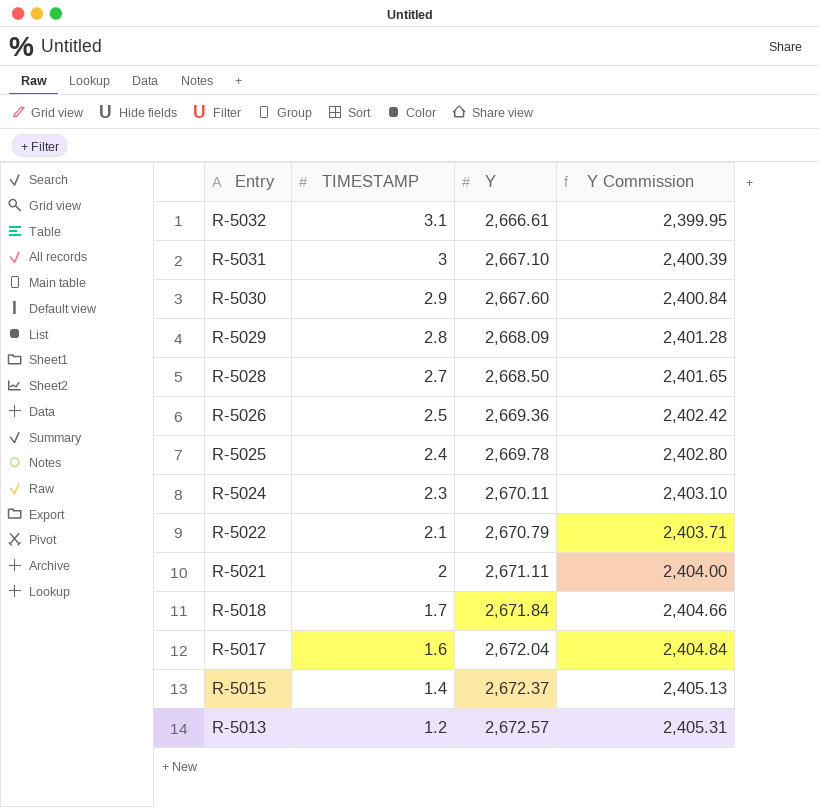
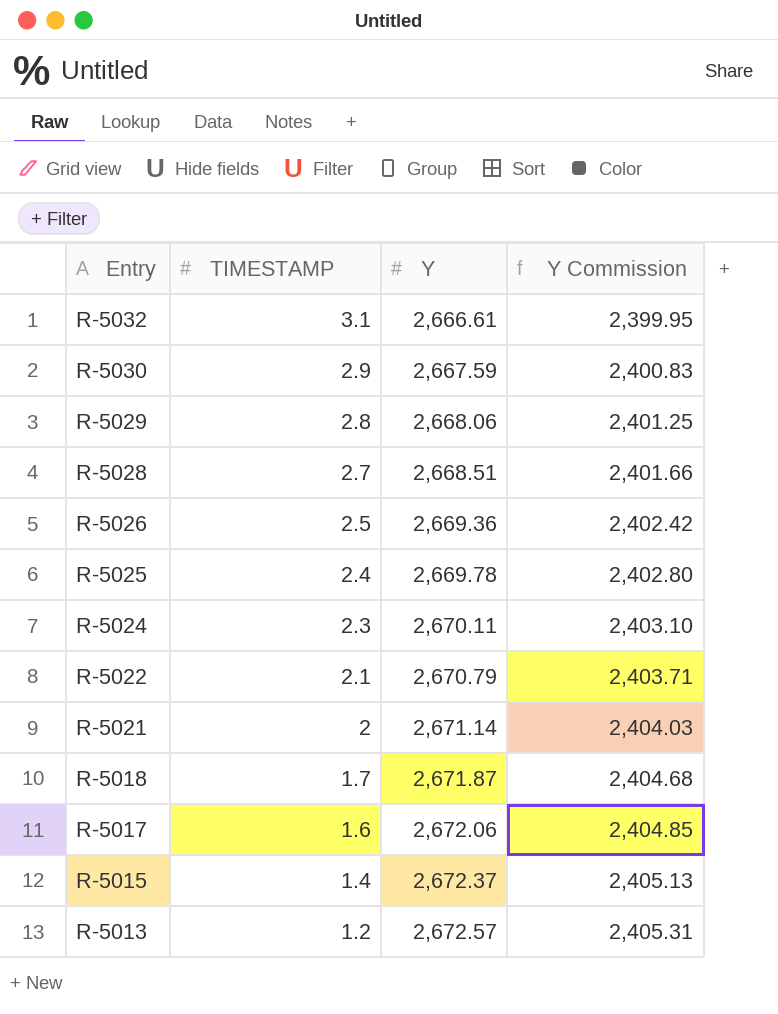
row R-5031: 3 | 2,667.10 | 2,400.39 -> none
R-5030 | Y: 2,667.60 -> 2,667.59
R-5030 | Y Commission: 2,400.84 -> 2,400.83
R-5029 | Y: 2,668.09 -> 2,668.06
R-5029 | Y Commission: 2,401.28 -> 2,401.25
R-5028 | Y: 2,668.50 -> 2,668.51
R-5028 | Y Commission: 2,401.65 -> 2,401.66
R-5021 | Y: 2,671.11 -> 2,671.14
R-5021 | Y Commission: 2,404.00 -> 2,404.03
R-5018 | Y: 2,671.84 -> 2,671.87
R-5018 | Y Commission: 2,404.66 -> 2,404.68
R-5017 | Y: 2,672.04 -> 2,672.06
R-5017 | Y Commission: 2,404.84 -> 2,404.85

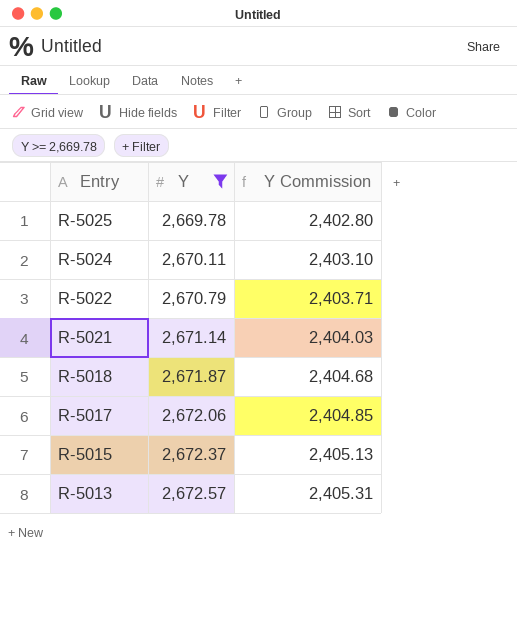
filter: none -> Y >= 2,669.78
column TIMESTAMP | position: 2 -> none

